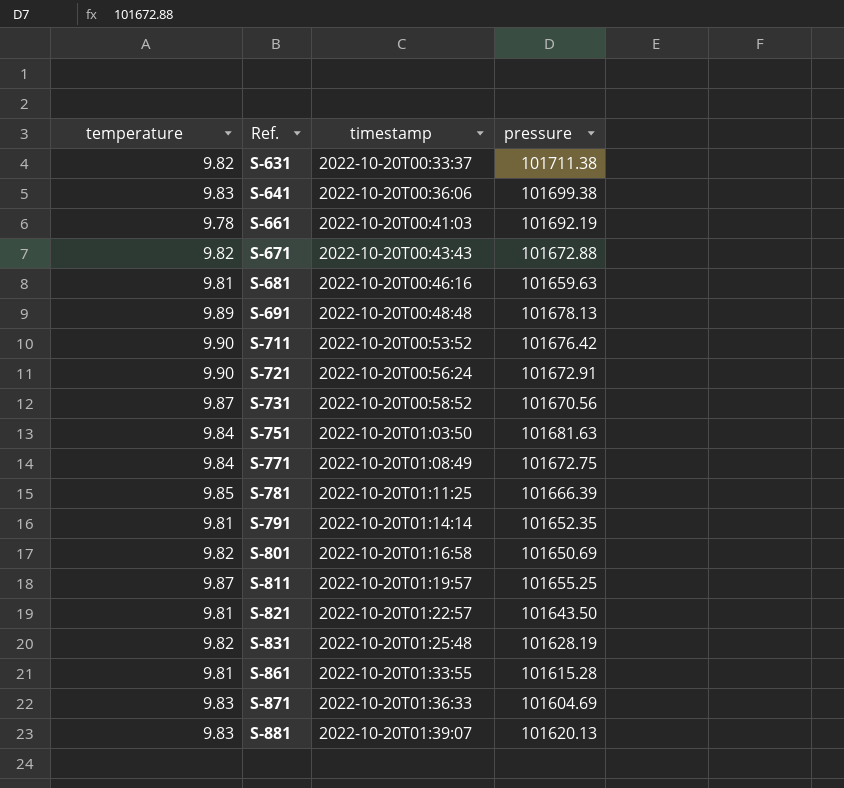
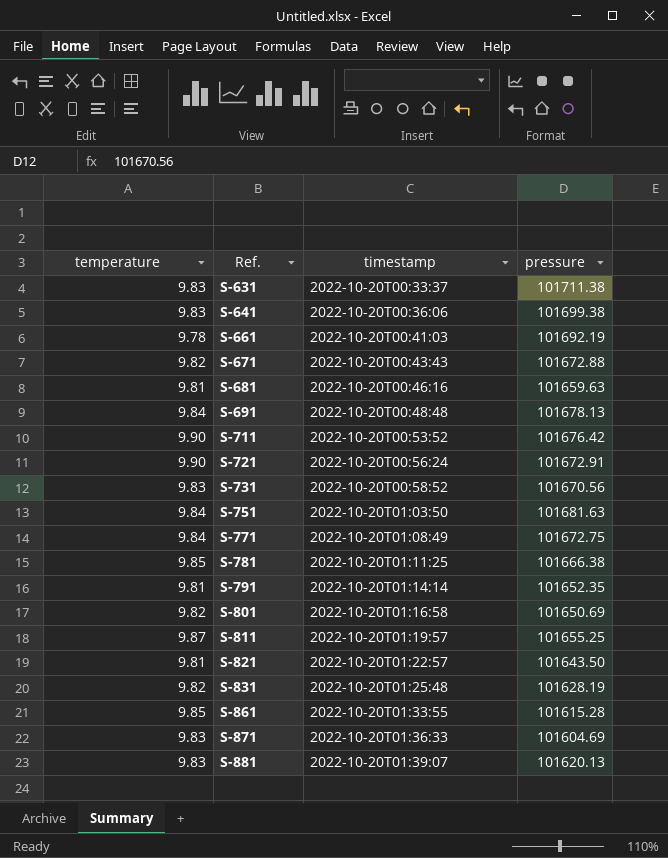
S-631 | temperature: 9.82 -> 9.83
S-691 | temperature: 9.89 -> 9.84
S-731 | temperature: 9.87 -> 9.83
S-781 | pressure: 101666.39 -> 101666.38
S-861 | temperature: 9.81 -> 9.85

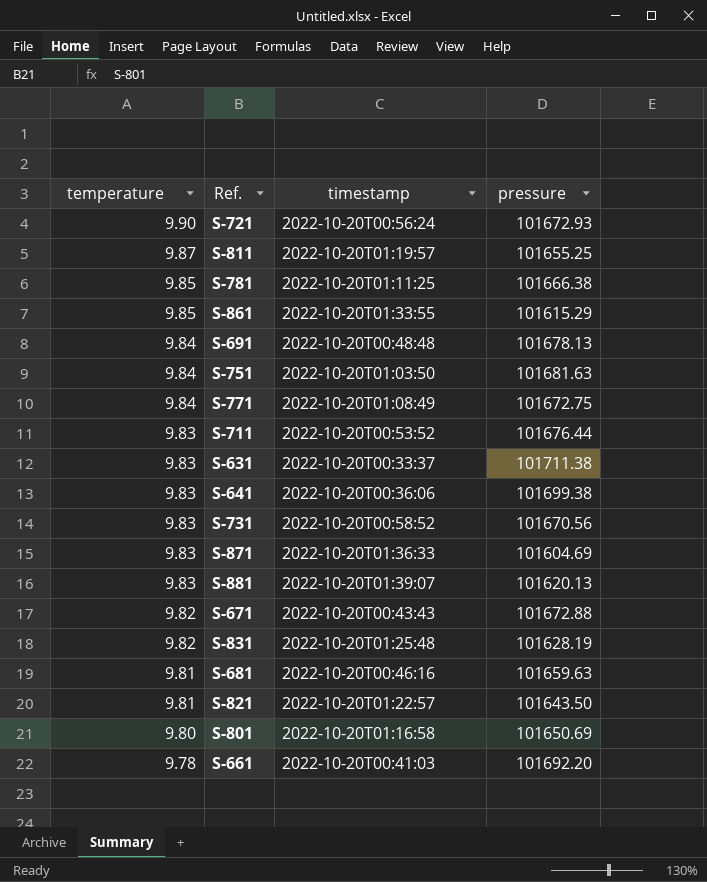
row order: Ref. ascending -> temperature descending
row S-791: 9.81 | 2022-10-20T01:14:14 | 101652.35 -> none
S-721 | pressure: 101672.91 -> 101672.93
S-861 | pressure: 101615.28 -> 101615.29
S-711 | temperature: 9.90 -> 9.83
S-711 | pressure: 101676.42 -> 101676.44
S-801 | temperature: 9.82 -> 9.80
S-661 | pressure: 101692.19 -> 101692.20

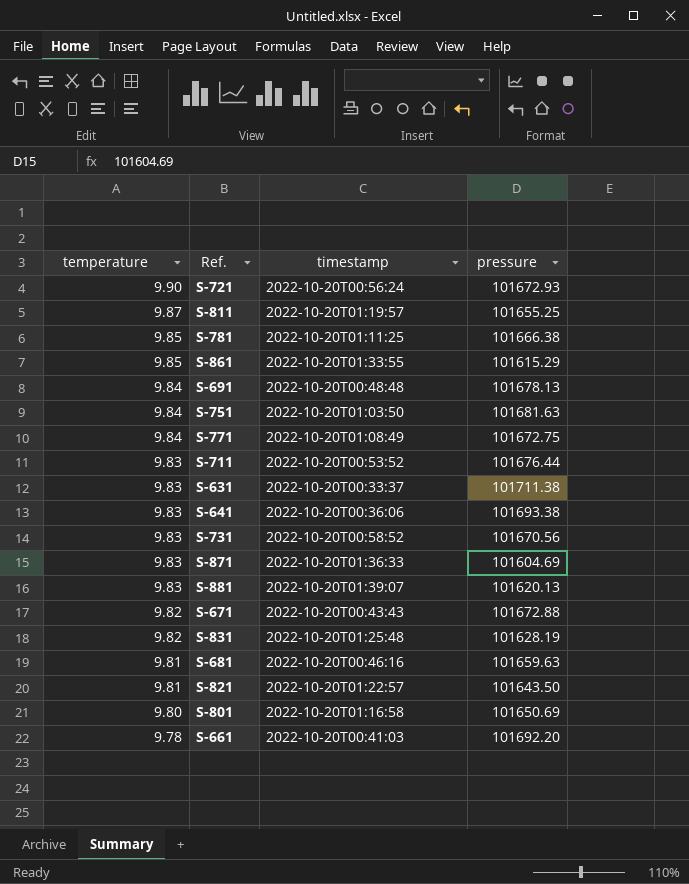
S-641 | pressure: 101699.38 -> 101693.38

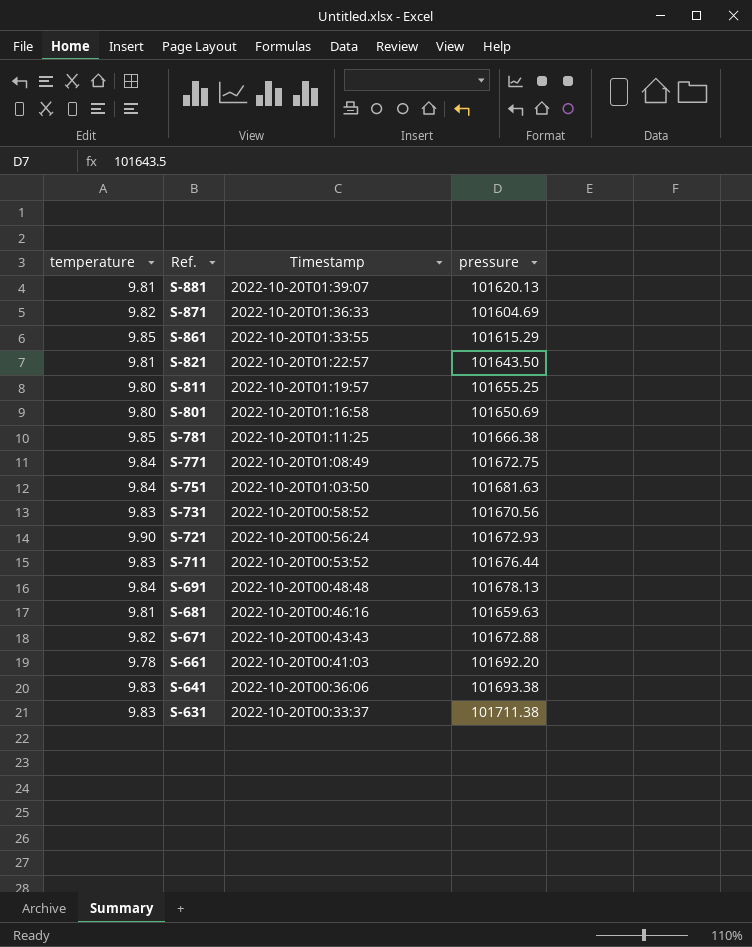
row order: temperature descending -> Ref. descending
column name: timestamp -> Timestamp
row S-831: 9.82 | 2022-10-20T01:25:48 | 101628.19 -> none
S-881 | temperature: 9.83 -> 9.81
S-871 | temperature: 9.83 -> 9.82
S-811 | temperature: 9.87 -> 9.80

